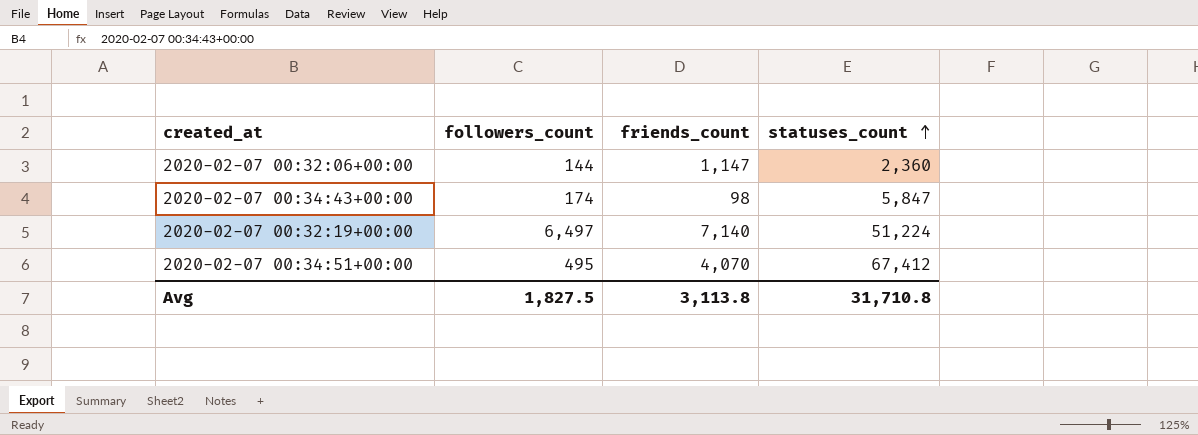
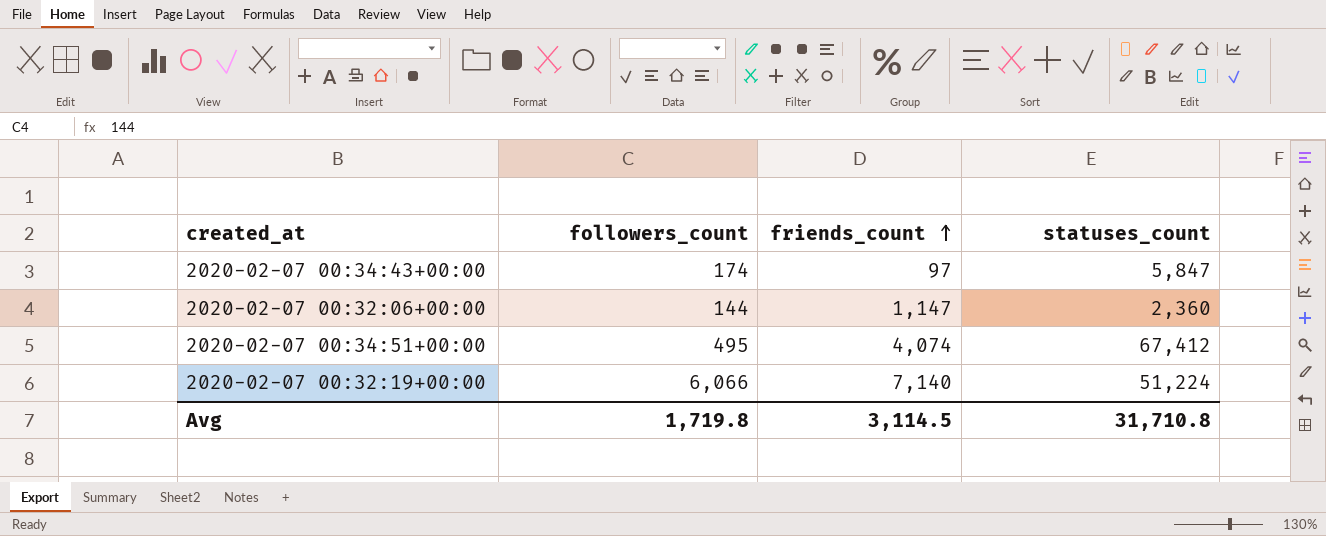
row order: statuses_count ascending -> friends_count ascending
2020-02-07 00:34:43+00:00 | friends_count: 98 -> 97
2020-02-07 00:34:51+00:00 | friends_count: 4,070 -> 4,074
2020-02-07 00:32:19+00:00 | followers_count: 6,497 -> 6,066
Avg | followers_count: 1,827.5 -> 1,719.8
Avg | friends_count: 3,113.8 -> 3,114.5

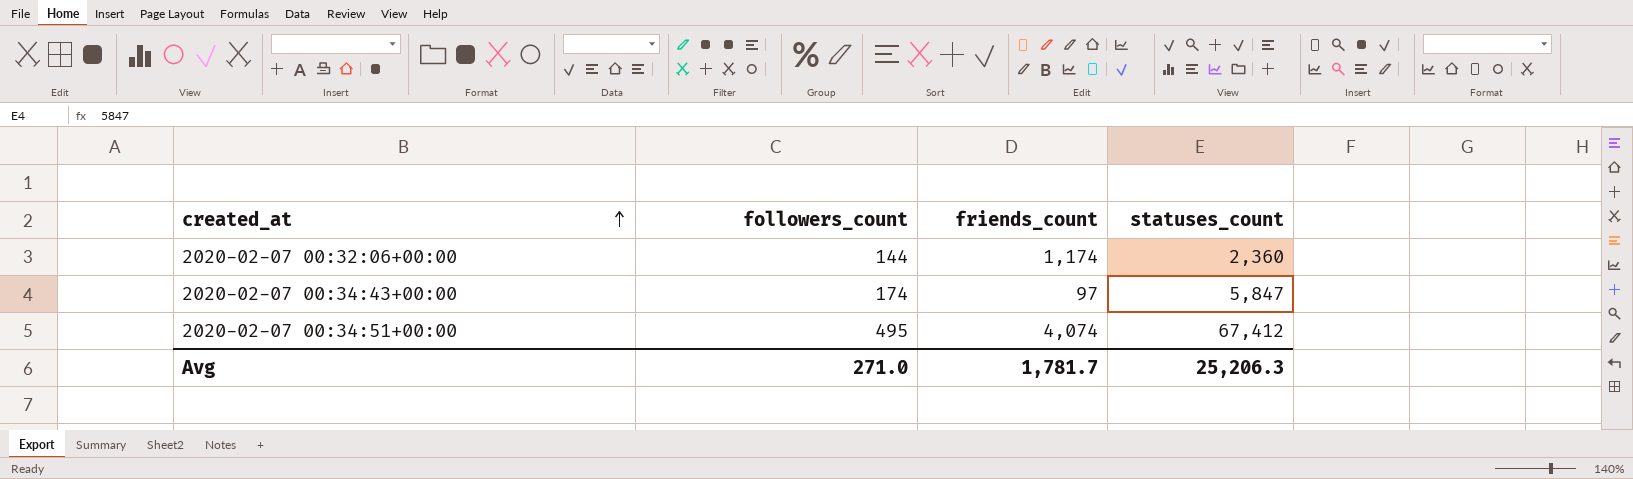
row order: friends_count ascending -> created_at ascending
row 2020-02-07 00:32:19+00:00: 6,066 | 7,140 | 51,224 -> none
2020-02-07 00:32:06+00:00 | friends_count: 1,147 -> 1,174
Avg | followers_count: 1,719.8 -> 271.0
Avg | friends_count: 3,114.5 -> 1,781.7
Avg | statuses_count: 31,710.8 -> 25,206.3

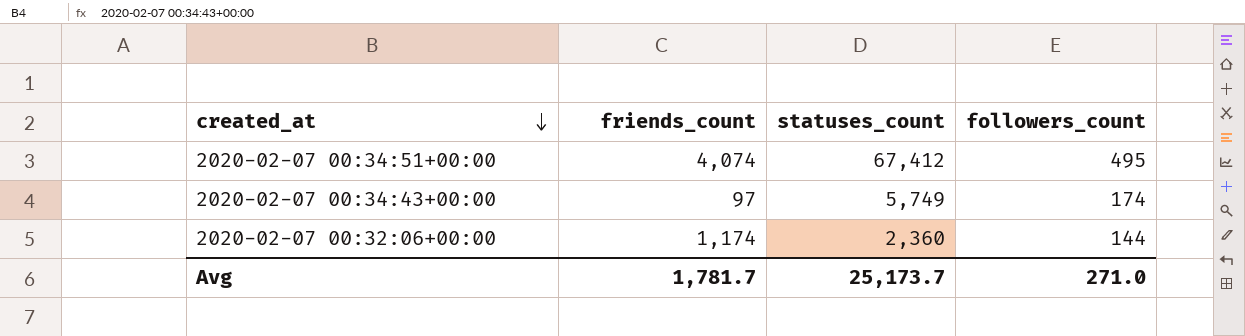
row order: created_at ascending -> created_at descending
column followers_count | position: 2 -> 4
2020-02-07 00:34:43+00:00 | statuses_count: 5,847 -> 5,749
Avg | statuses_count: 25,206.3 -> 25,173.7

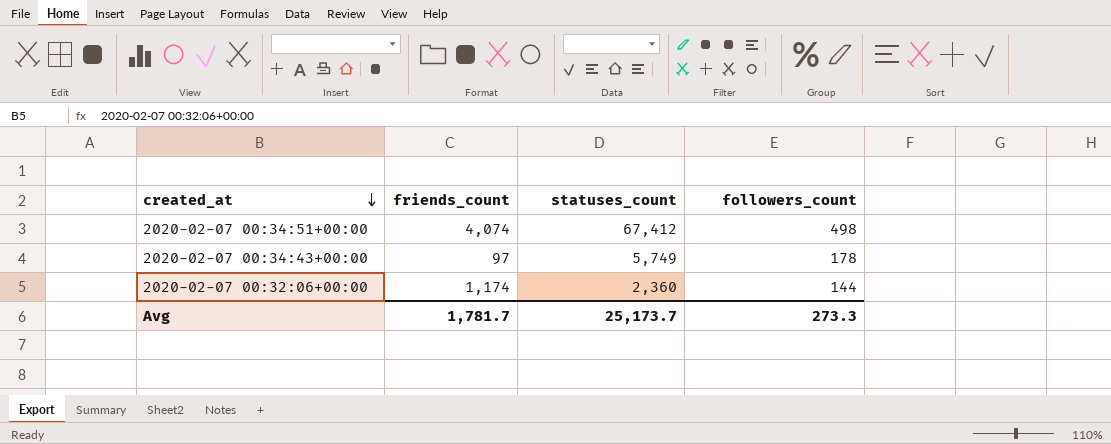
2020-02-07 00:34:51+00:00 | followers_count: 495 -> 498
2020-02-07 00:34:43+00:00 | followers_count: 174 -> 178
Avg | followers_count: 271.0 -> 273.3

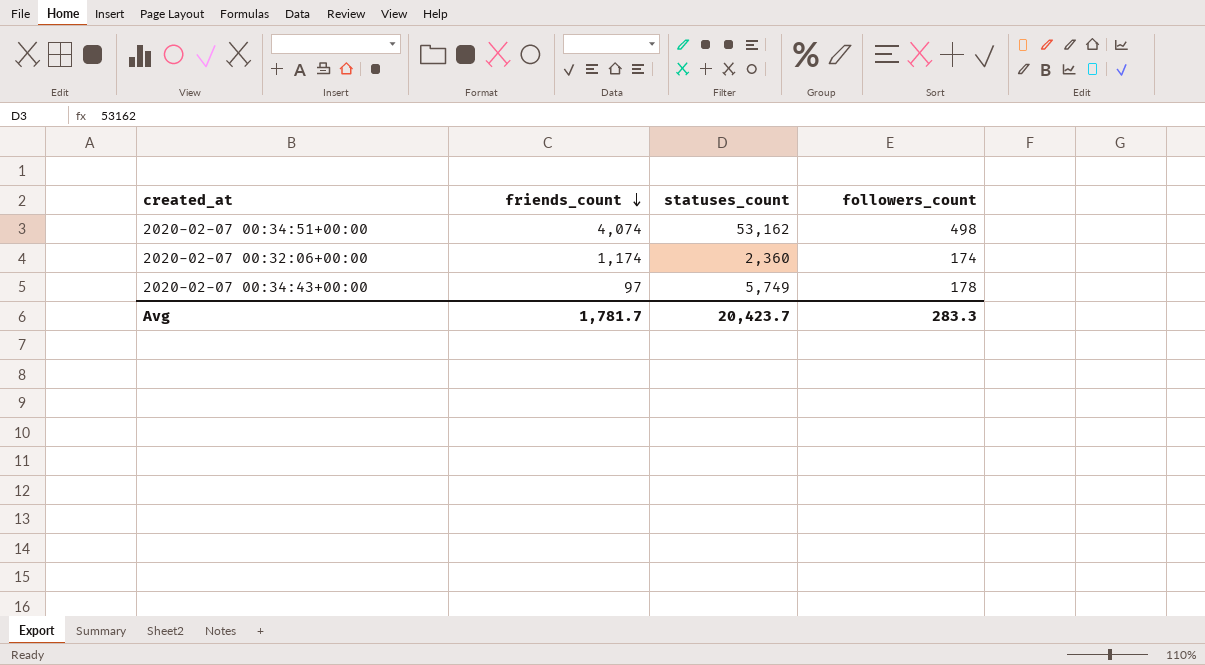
row order: created_at descending -> friends_count descending
2020-02-07 00:34:51+00:00 | statuses_count: 67,412 -> 53,162
2020-02-07 00:32:06+00:00 | followers_count: 144 -> 174
Avg | statuses_count: 25,173.7 -> 20,423.7
Avg | followers_count: 273.3 -> 283.3

